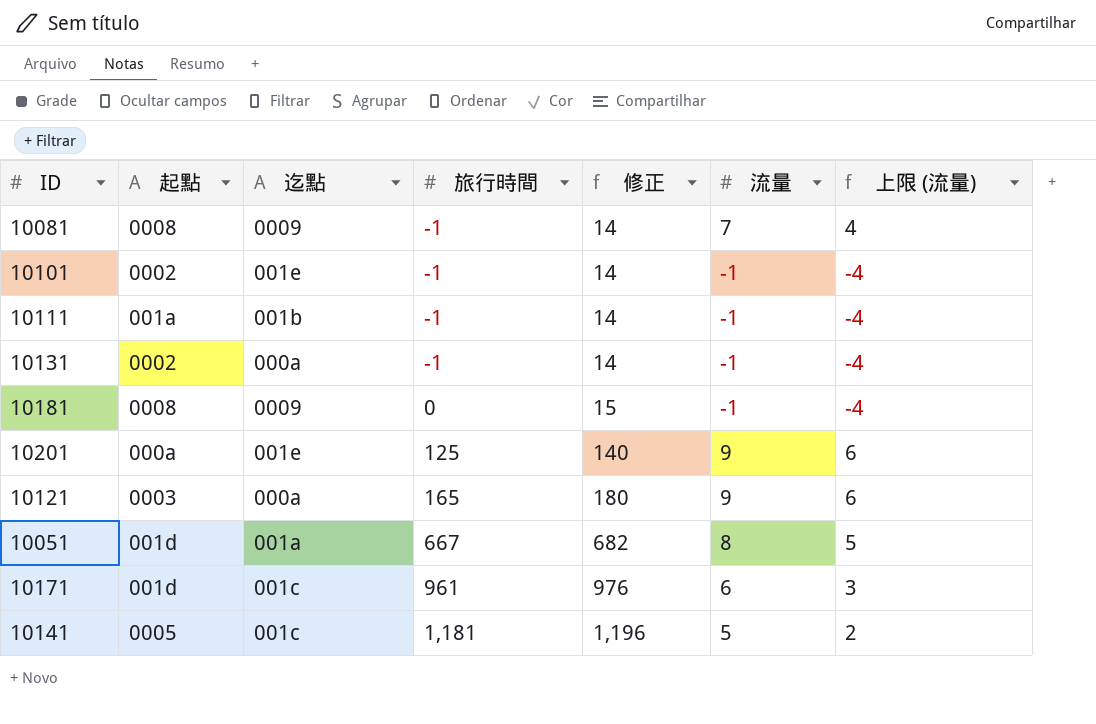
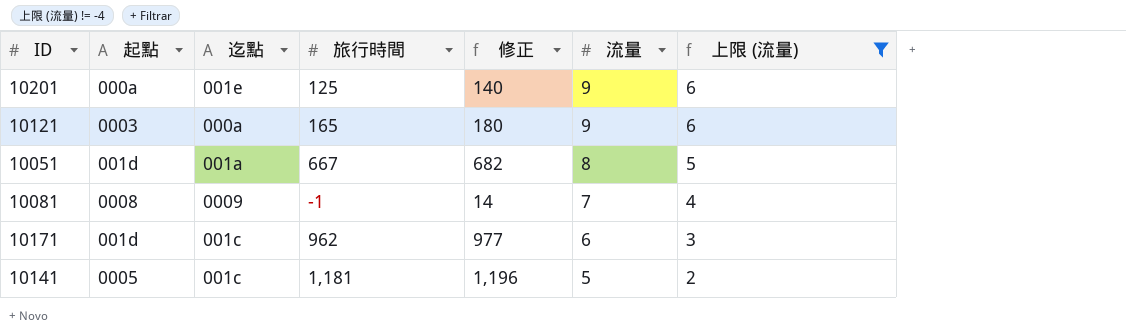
filter: none -> 上限 (流量) != -4
row order: 旅行時間 ascending -> 流量 descending
10171 | 旅行時間: 961 -> 962
10171 | 修正: 976 -> 977

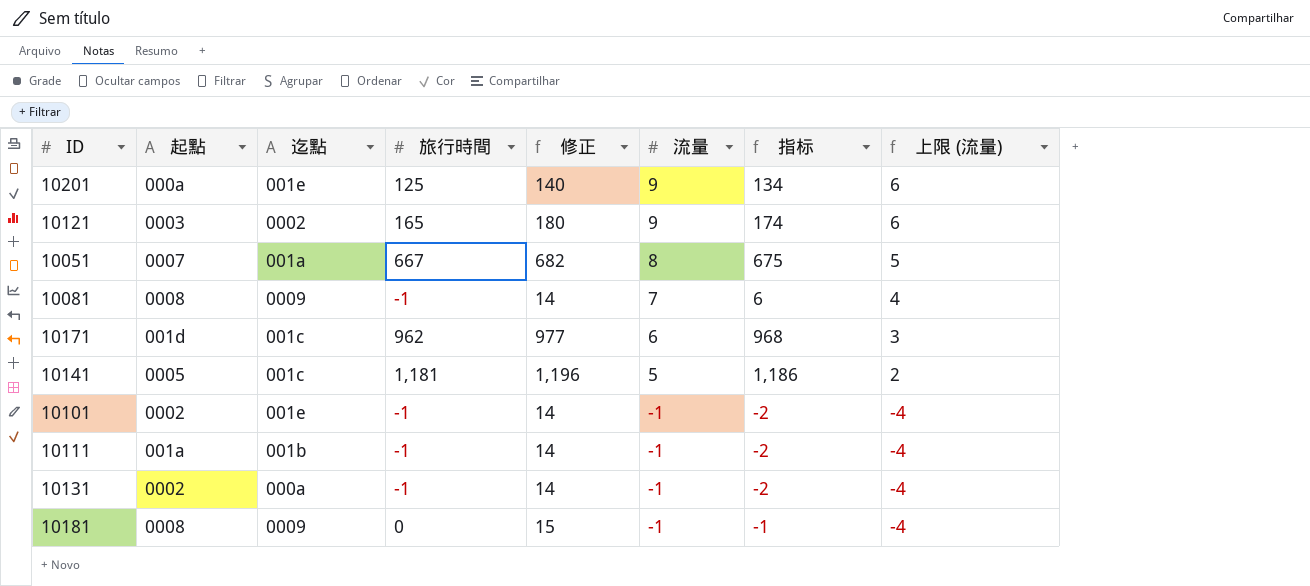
filter: 上限 (流量) != -4 -> none
column 指标 | formula: none -> [旅行時間] + [流量]
10121 | 迄點: 000a -> 0002
10051 | 起點: 001d -> 0007

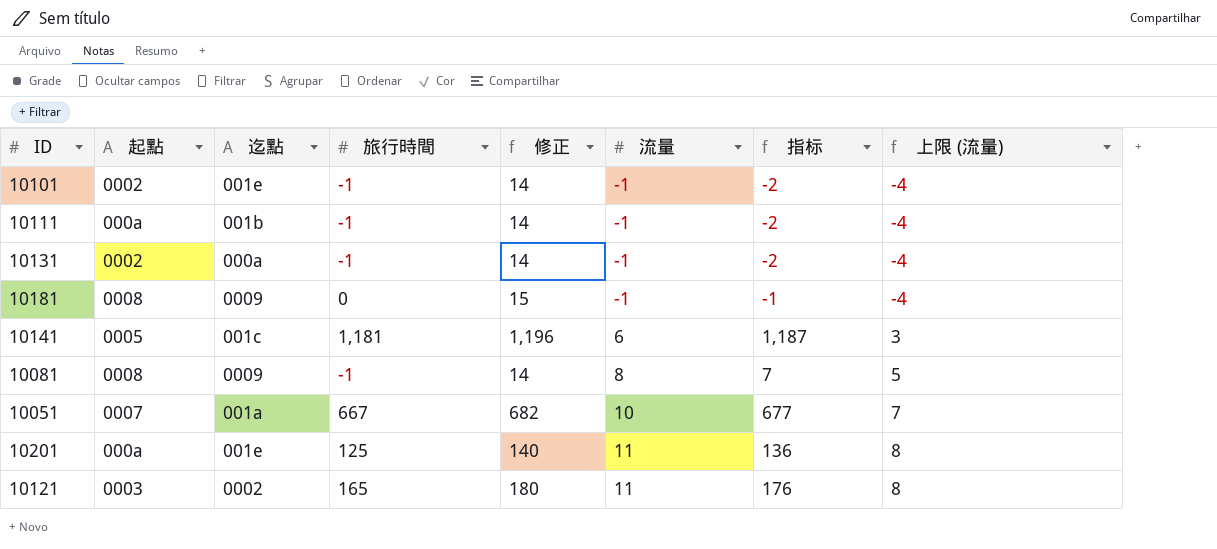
row order: 流量 descending -> 流量 ascending
row 10171: 001d | 001c | 962 | 977 | 6 | 968 | 3 -> none
10111 | 起點: 001a -> 000a
10141 | 流量: 5 -> 6
10141 | 指标: 1,186 -> 1,187
10141 | 上限 (流量): 2 -> 3
10081 | 流量: 7 -> 8
10081 | 指标: 6 -> 7
10081 | 上限 (流量): 4 -> 5
10051 | 流量: 8 -> 10
10051 | 指标: 675 -> 677
10051 | 上限 (流量): 5 -> 7
10201 | 流量: 9 -> 11
10201 | 指标: 134 -> 136
10201 | 上限 (流量): 6 -> 8
10121 | 流量: 9 -> 11
10121 | 指标: 174 -> 176
10121 | 上限 (流量): 6 -> 8

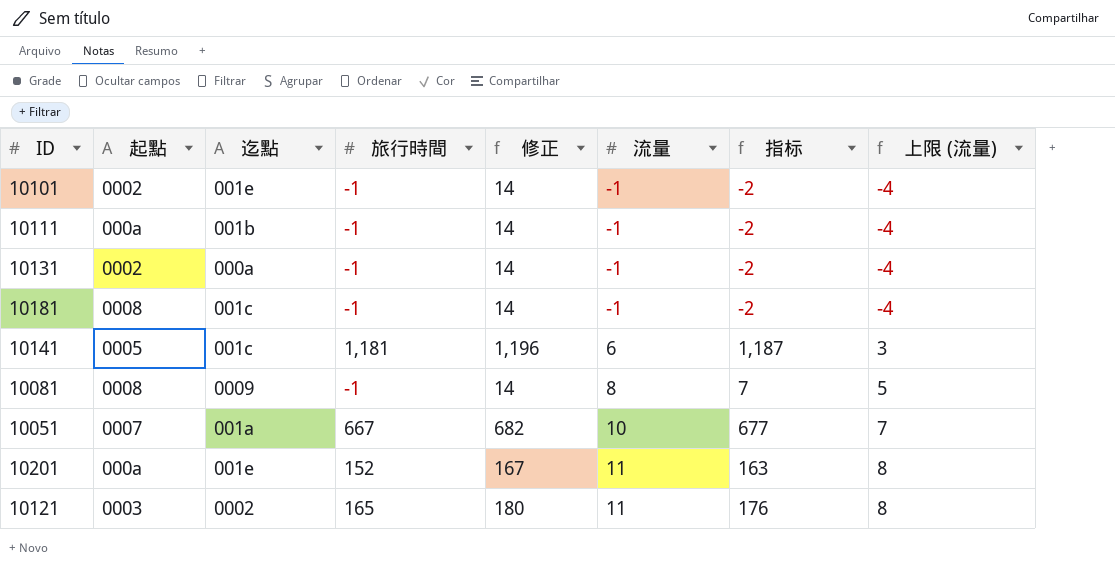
10181 | 迄點: 0009 -> 001c
10181 | 旅行時間: 0 -> -1
10181 | 修正: 15 -> 14
10181 | 指标: -1 -> -2
10201 | 旅行時間: 125 -> 152
10201 | 修正: 140 -> 167
10201 | 指标: 136 -> 163

